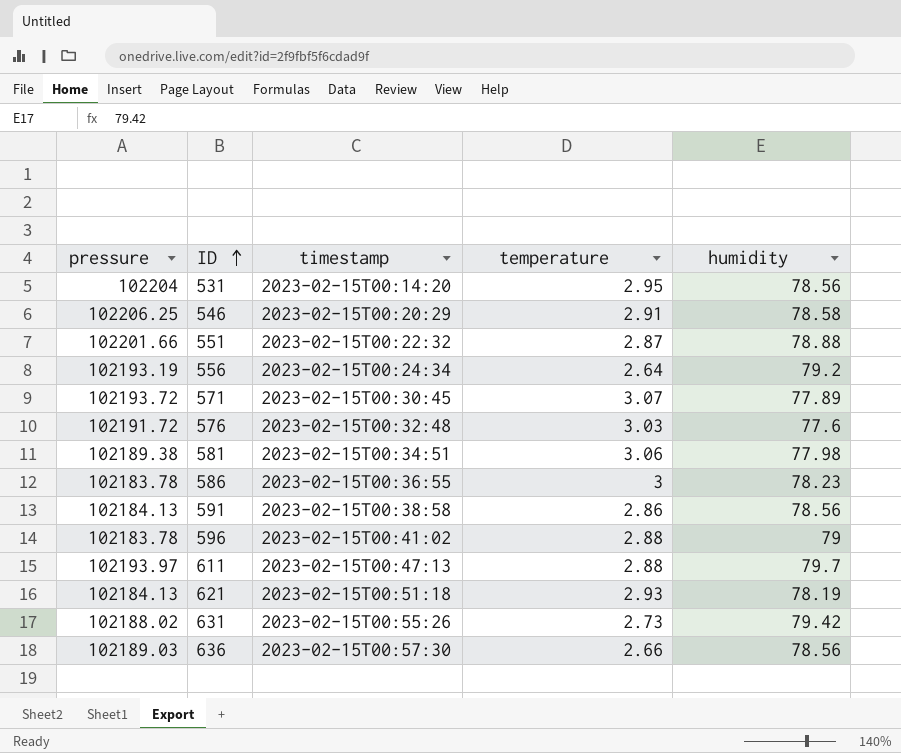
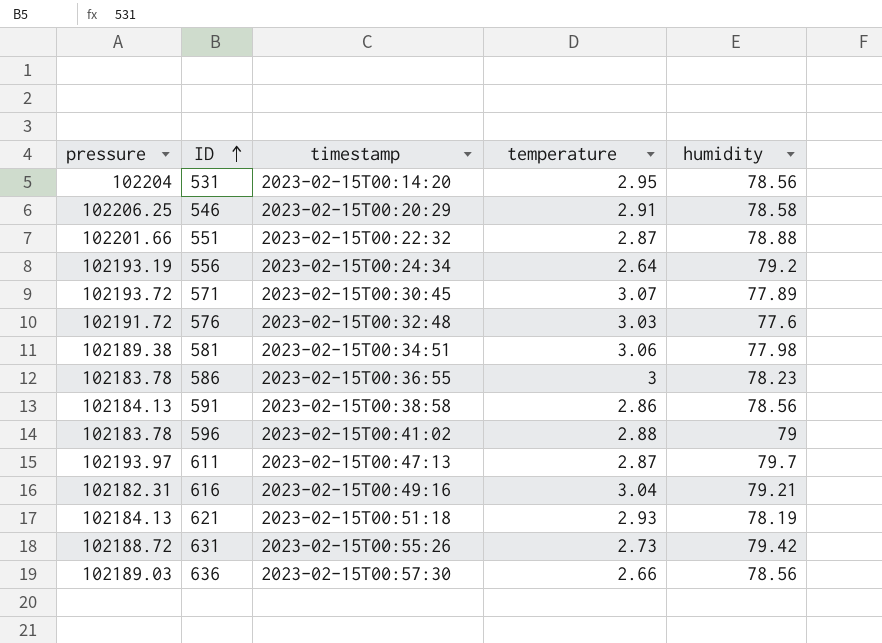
611 | temperature: 2.88 -> 2.87
row 616: none -> 102182.31 | 2023-02-15T00:49:16 | 3.04 | 79.21
631 | pressure: 102188.02 -> 102188.72

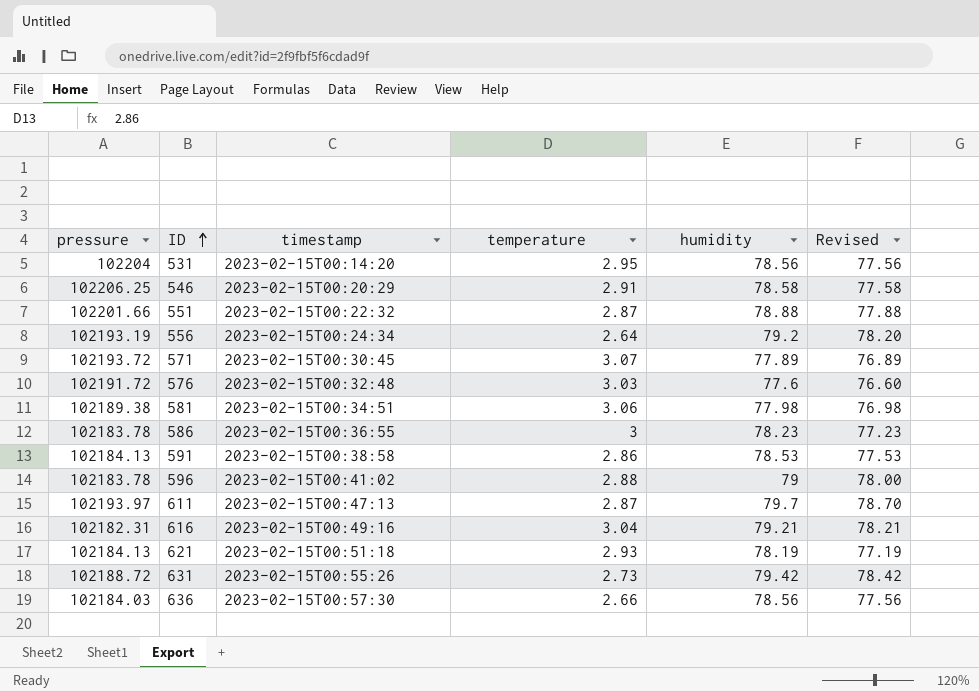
column Revised | formula: none -> [humidity] - 1
591 | humidity: 78.56 -> 78.53
636 | pressure: 102189.03 -> 102184.03

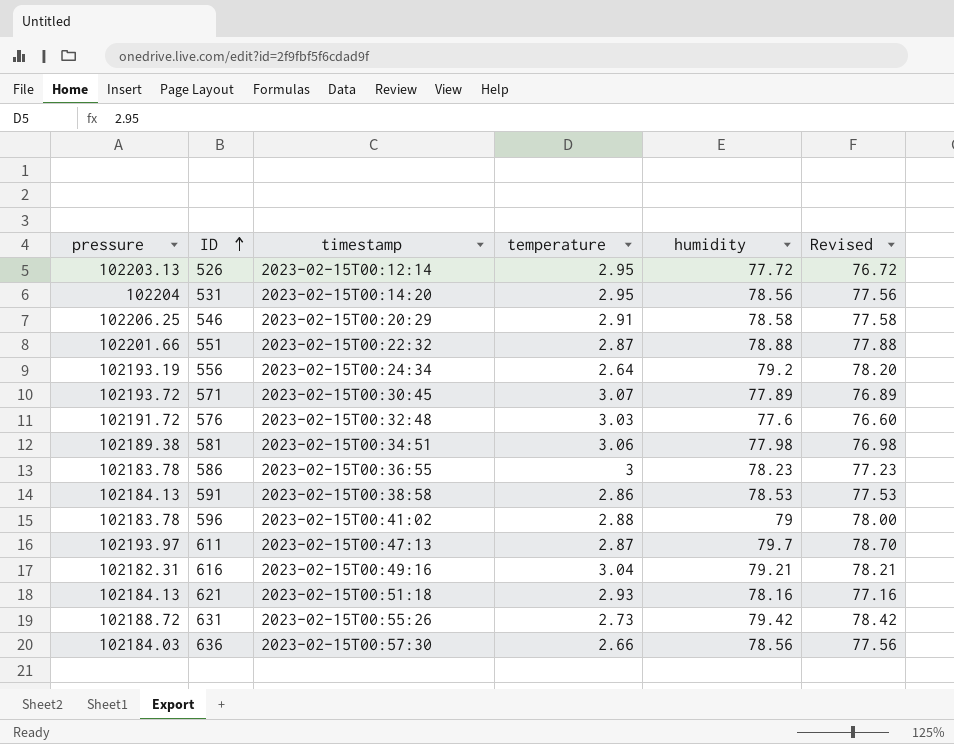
row 526: none -> 102203.13 | 2023-02-15T00:12:14 | 2.95 | 77.72 | 76.72
621 | humidity: 78.19 -> 78.16
621 | Revised: 77.19 -> 77.16

